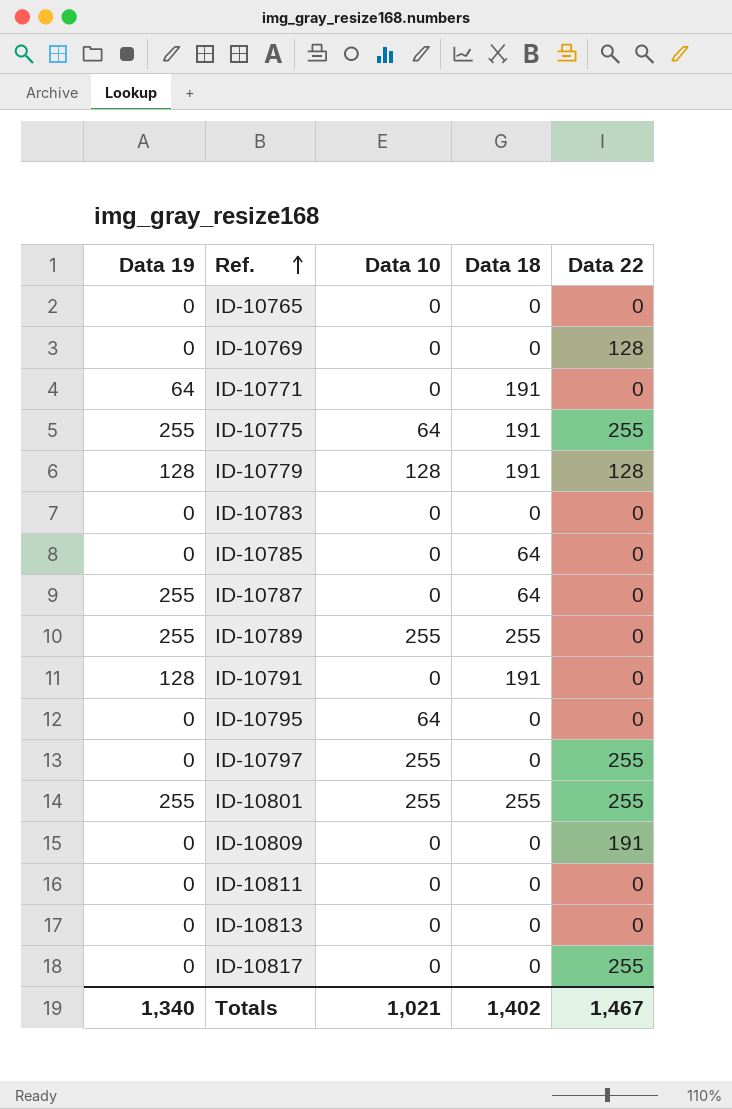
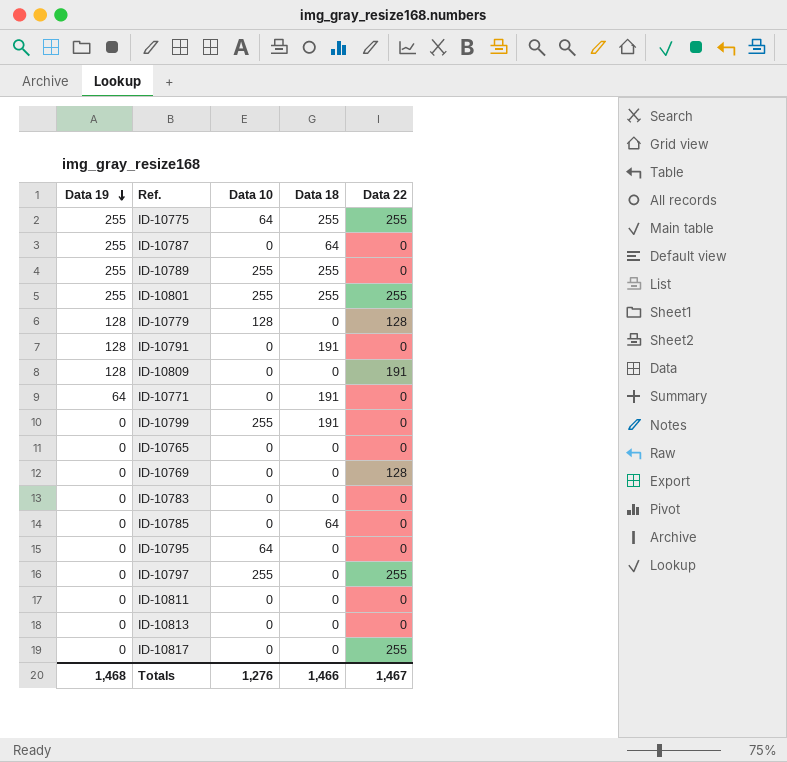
row order: Ref. ascending -> Data 19 descending
ID-10775 | Data 18: 191 -> 255
ID-10779 | Data 18: 191 -> 0
ID-10809 | Data 19: 0 -> 128
row ID-10799: none -> 0 | 255 | 191 | 0
Totals | Data 19: 1,340 -> 1,468
Totals | Data 10: 1,021 -> 1,276
Totals | Data 18: 1,402 -> 1,466

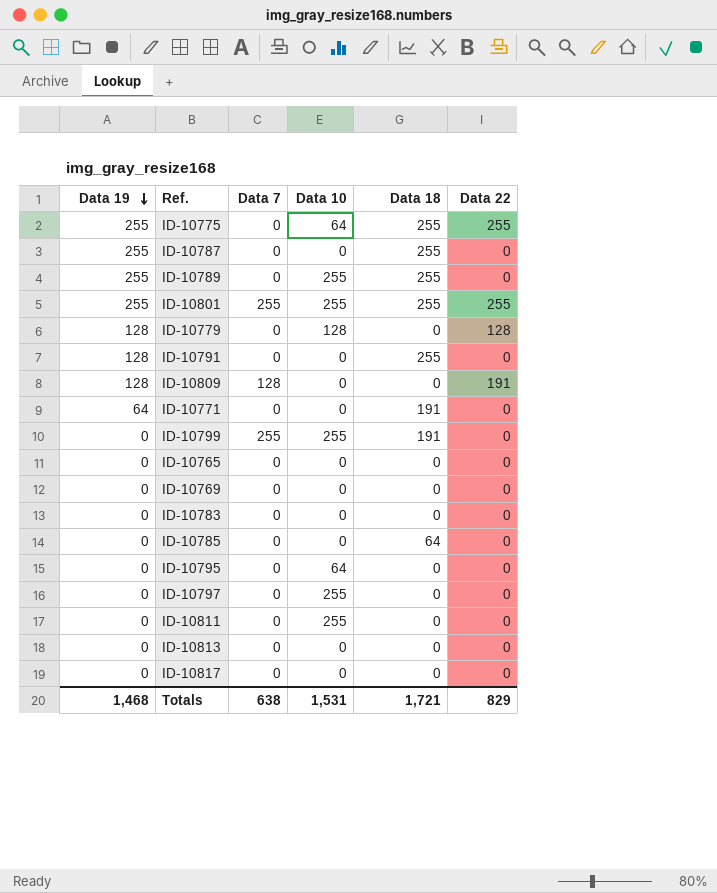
column Data 7 | position: none -> 3
ID-10787 | Data 18: 64 -> 255
ID-10791 | Data 18: 191 -> 255
ID-10769 | Data 22: 128 -> 0
ID-10797 | Data 22: 255 -> 0
ID-10811 | Data 10: 0 -> 255
ID-10817 | Data 22: 255 -> 0
Totals | Data 10: 1,276 -> 1,531
Totals | Data 18: 1,466 -> 1,721
Totals | Data 22: 1,467 -> 829

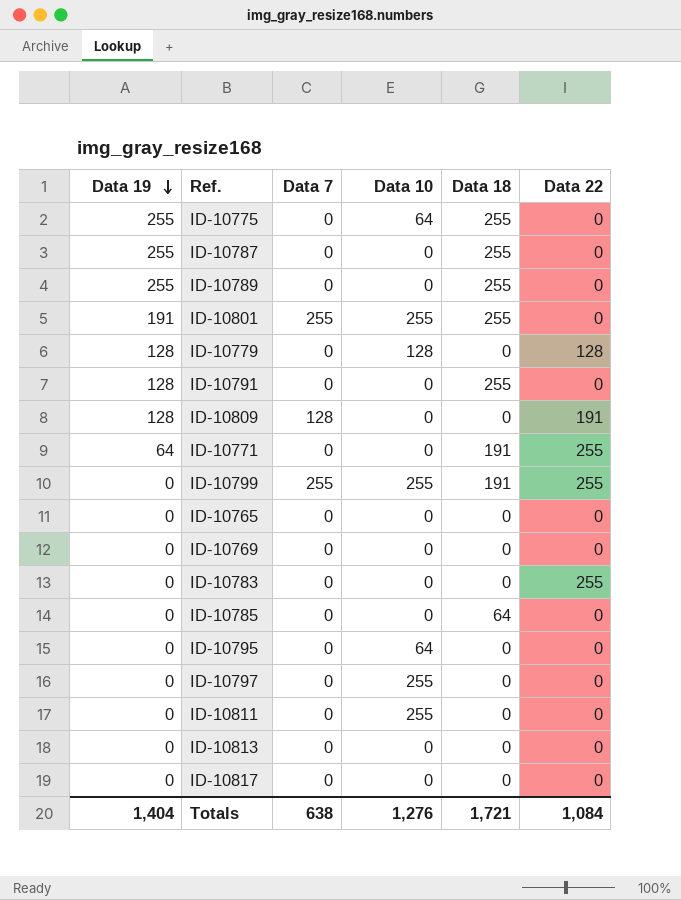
ID-10775 | Data 22: 255 -> 0
ID-10789 | Data 10: 255 -> 0
ID-10801 | Data 19: 255 -> 191
ID-10801 | Data 22: 255 -> 0
ID-10771 | Data 22: 0 -> 255
ID-10799 | Data 22: 0 -> 255
ID-10783 | Data 22: 0 -> 255
Totals | Data 19: 1,468 -> 1,404
Totals | Data 10: 1,531 -> 1,276
Totals | Data 22: 829 -> 1,084

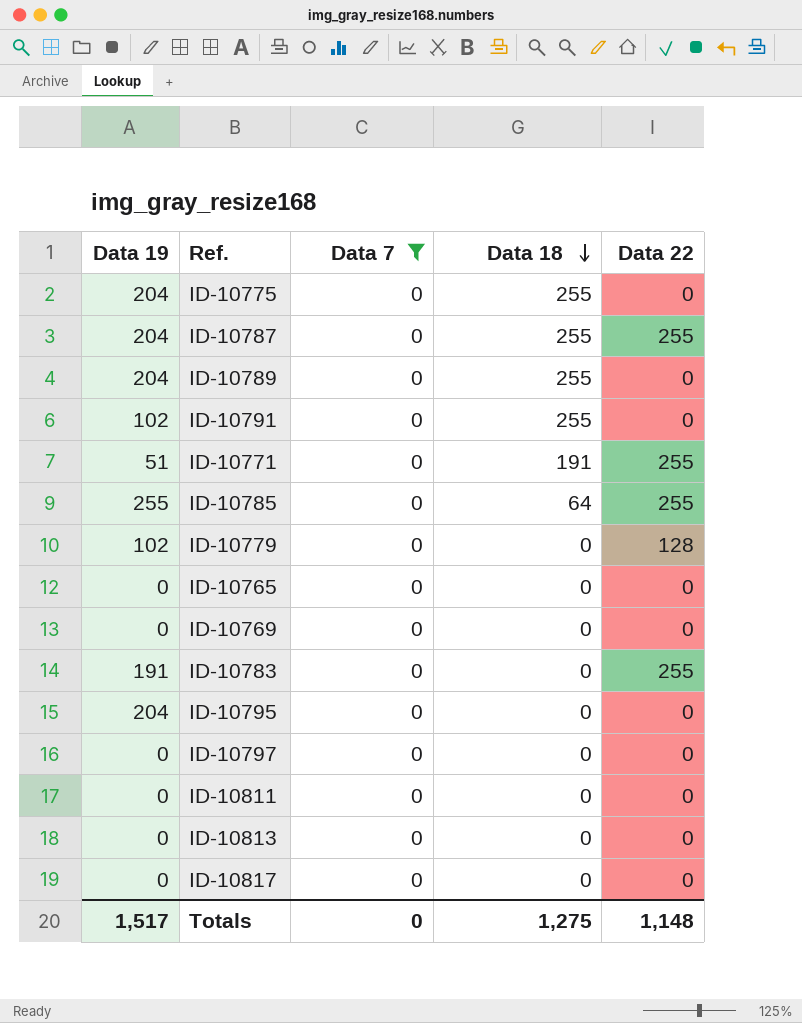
filter: none -> Data 7 = 0
row order: Data 19 descending -> Data 18 descending
column Data 10 | position: 4 -> none
ID-10775 | Data 19: 255 -> 204
ID-10787 | Data 19: 255 -> 204
ID-10787 | Data 22: 0 -> 255
ID-10789 | Data 19: 255 -> 204
ID-10791 | Data 19: 128 -> 102
ID-10771 | Data 19: 64 -> 51
ID-10785 | Data 19: 0 -> 255
ID-10785 | Data 22: 0 -> 255
ID-10779 | Data 19: 128 -> 102
ID-10783 | Data 19: 0 -> 191
ID-10795 | Data 19: 0 -> 204
Totals | Data 19: 1,404 -> 1,517
Totals | Data 7: 638 -> 0
Totals | Data 18: 1,721 -> 1,275
Totals | Data 22: 1,084 -> 1,148

